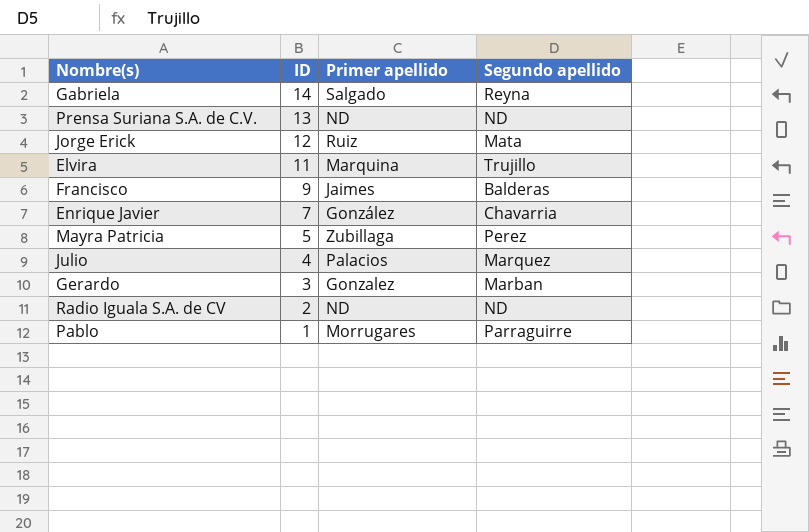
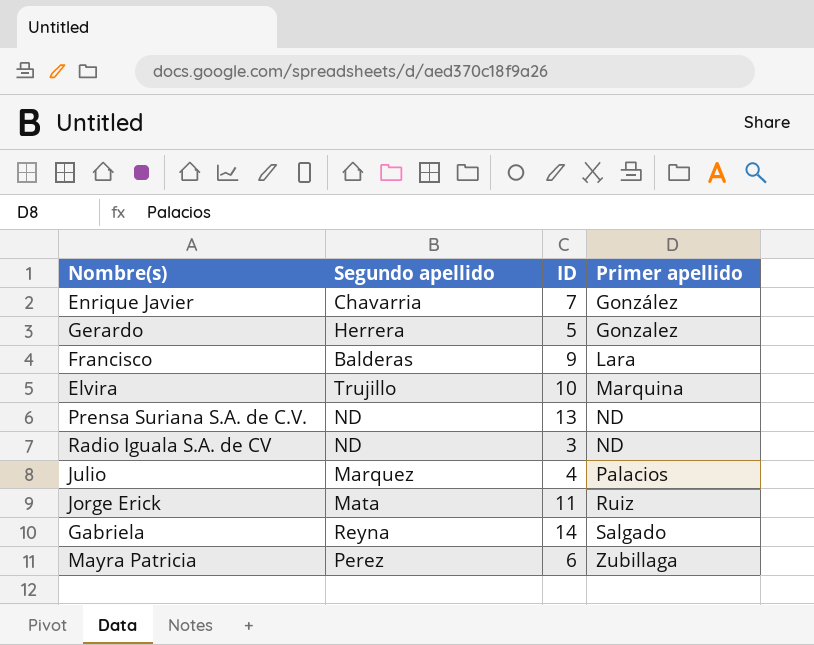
row order: ID descending -> Primer apellido ascending
column Segundo apellido | position: 4 -> 2
row Pablo: 1 | Morrugares | Parraguirre -> none
Gerardo | Segundo apellido: Marban -> Herrera
Gerardo | ID: 3 -> 5
Francisco | Primer apellido: Jaimes -> Lara
Elvira | ID: 11 -> 10
Radio Iguala S.A. de CV | ID: 2 -> 3
Jorge Erick | ID: 12 -> 11
Mayra Patricia | ID: 5 -> 6

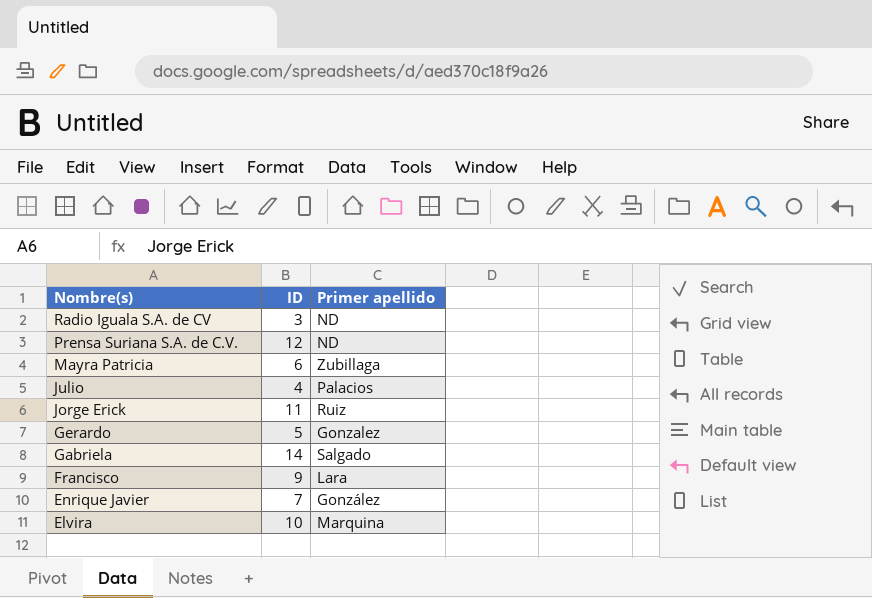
row order: Primer apellido ascending -> Nombre(s) descending
column Segundo apellido | position: 2 -> none
Prensa Suriana S.A. de C.V. | ID: 13 -> 12

